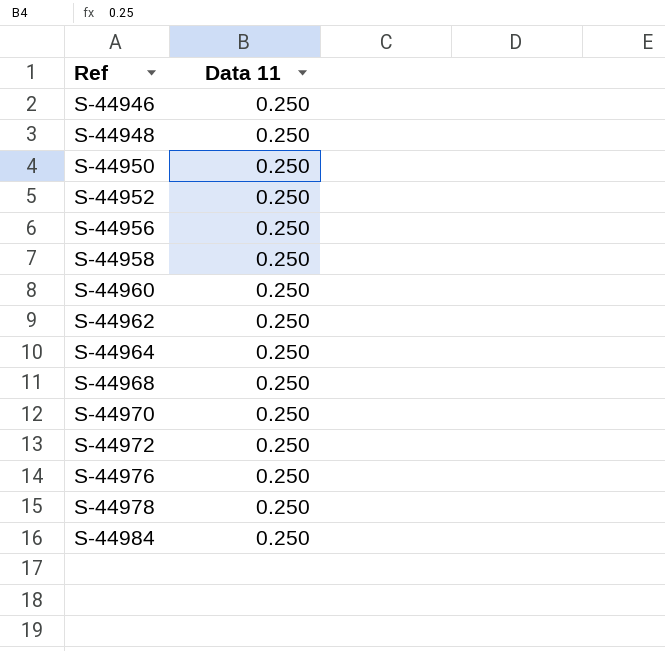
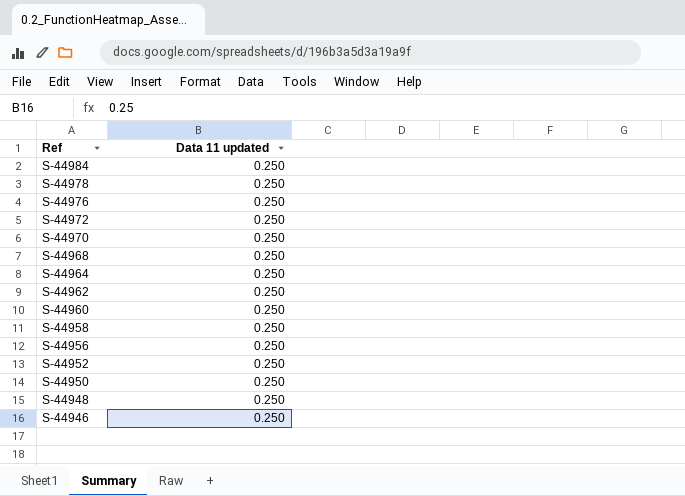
row order: Ref ascending -> Ref descending
column name: Data 11 -> Data 11 updated

